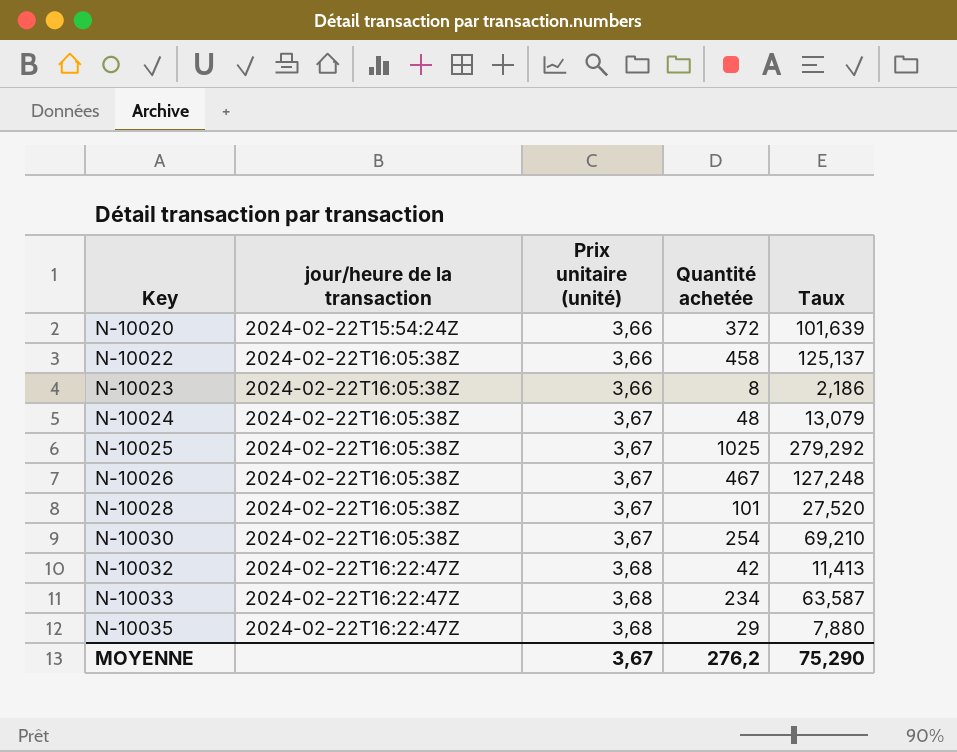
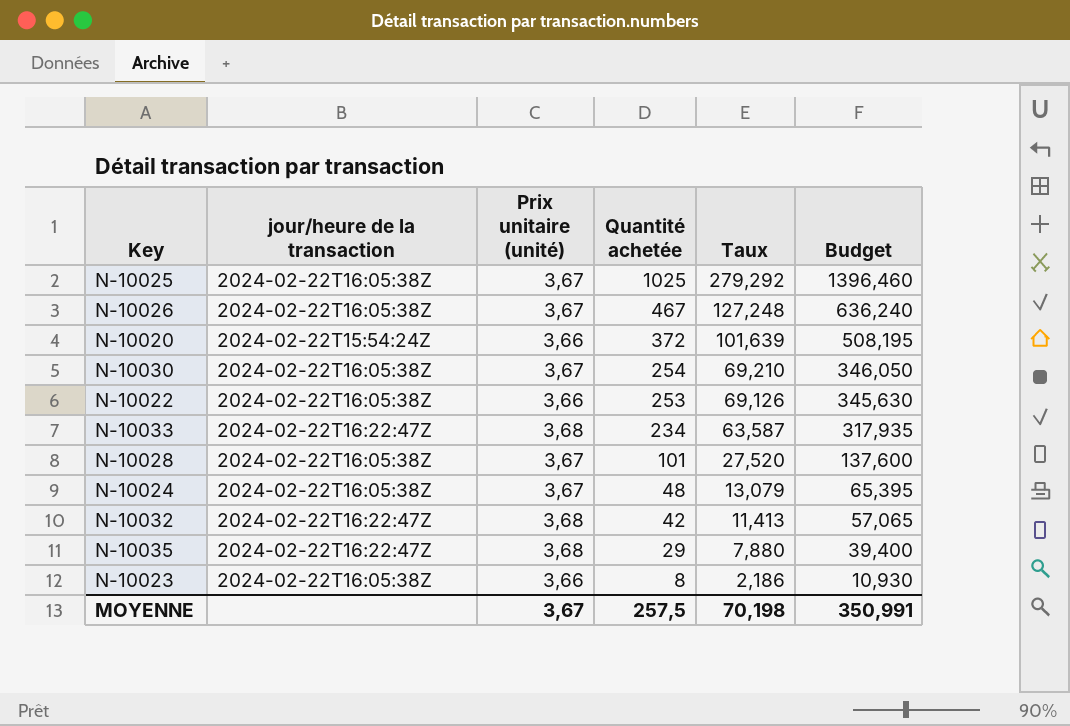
row order: Key ascending -> Quantité achetée descending
column Budget | formula: none -> [Taux] * 5
N-10022 | Quantité achetée: 458 -> 253
N-10022 | Taux: 125,137 -> 69,126
MOYENNE | Quantité achetée: 276,2 -> 257,5
MOYENNE | Taux: 75,290 -> 70,198

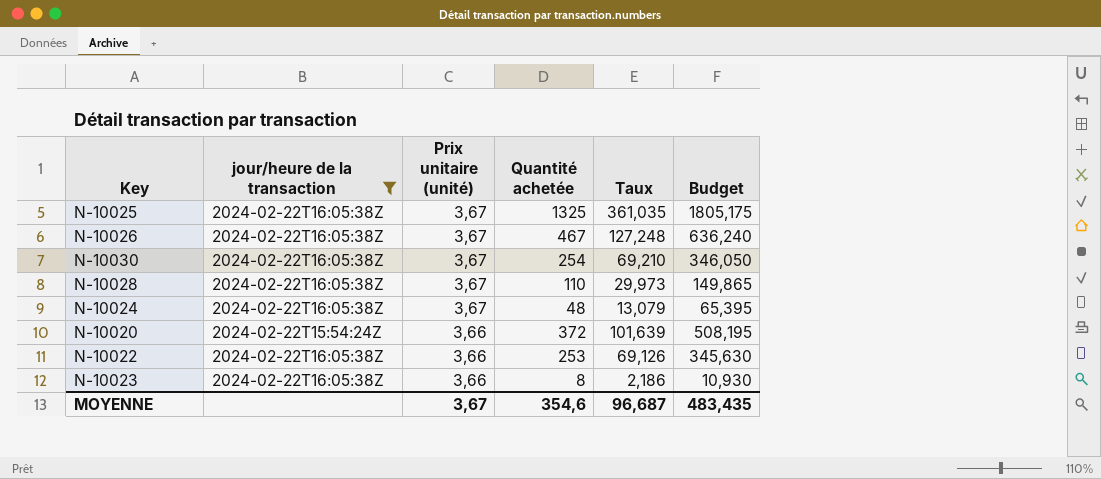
filter: none -> jour/heure de la transaction != 2024-02-22T16:22:47Z
row order: Quantité achetée descending -> Prix unitaire (unité) descending
N-10025 | Quantité achetée: 1025 -> 1325
N-10025 | Taux: 279,292 -> 361,035
N-10025 | Budget: 1396,460 -> 1805,175
N-10028 | Quantité achetée: 101 -> 110
N-10028 | Taux: 27,520 -> 29,973
N-10028 | Budget: 137,600 -> 149,865
MOYENNE | Quantité achetée: 257,5 -> 354,6
MOYENNE | Taux: 70,198 -> 96,687
MOYENNE | Budget: 350,991 -> 483,435

